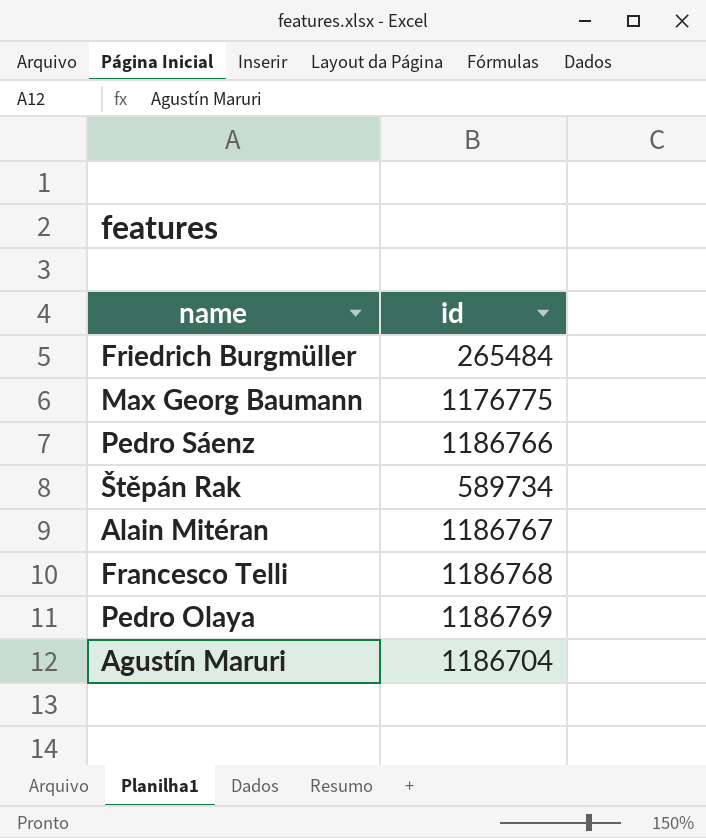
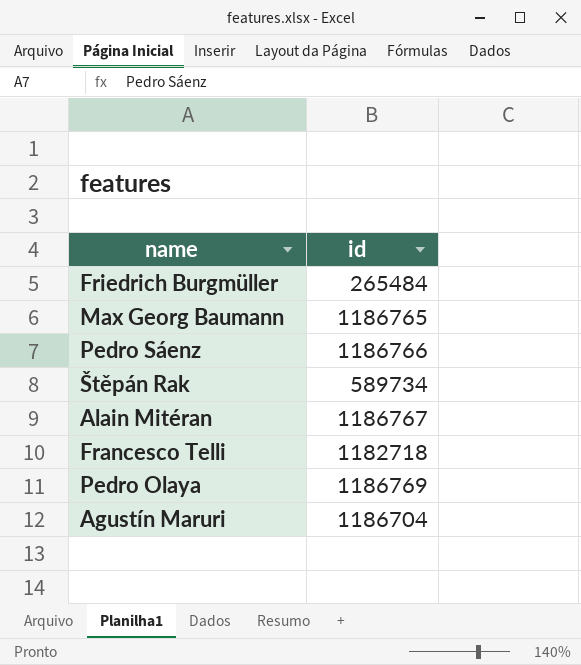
Max Georg Baumann | id: 1176775 -> 1186765
Francesco Telli | id: 1186768 -> 1182718

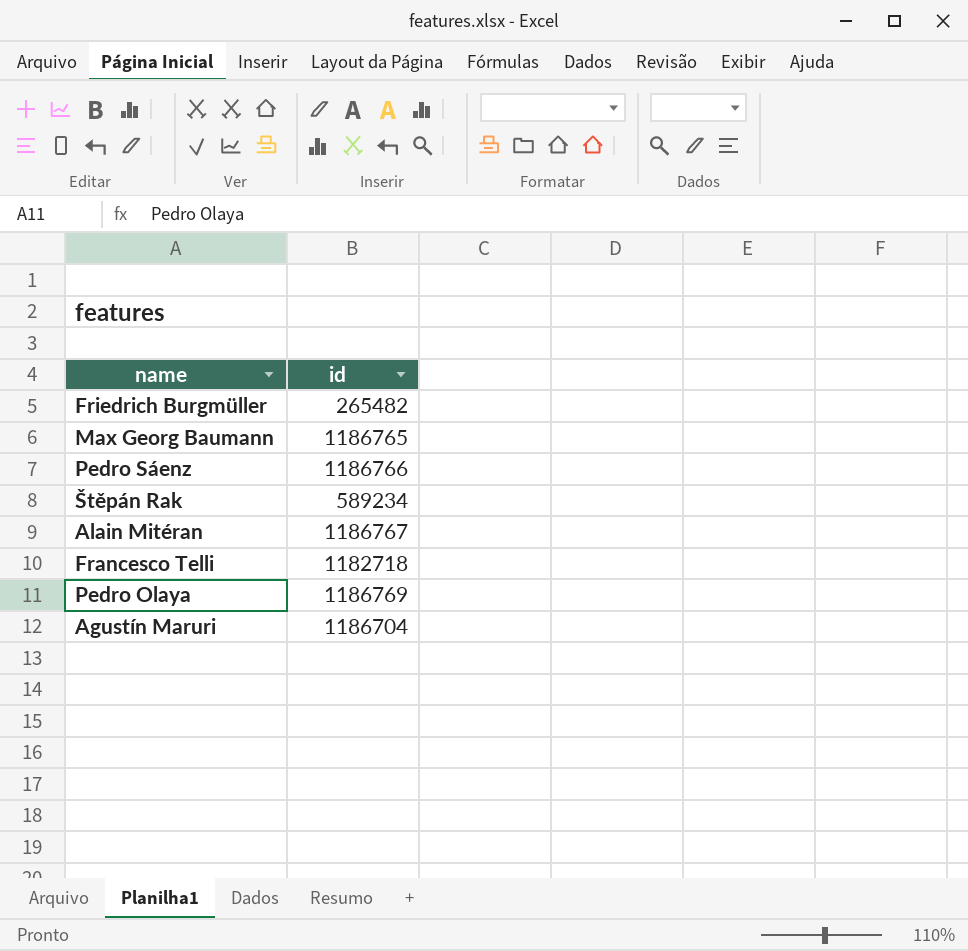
Friedrich Burgmüller | id: 265484 -> 265482
Štěpán Rak | id: 589734 -> 589234

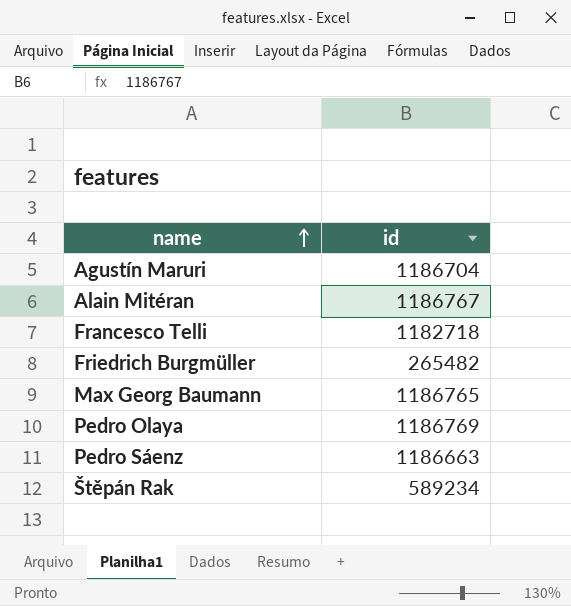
row order: none -> name ascending
Pedro Sáenz | id: 1186766 -> 1186663

